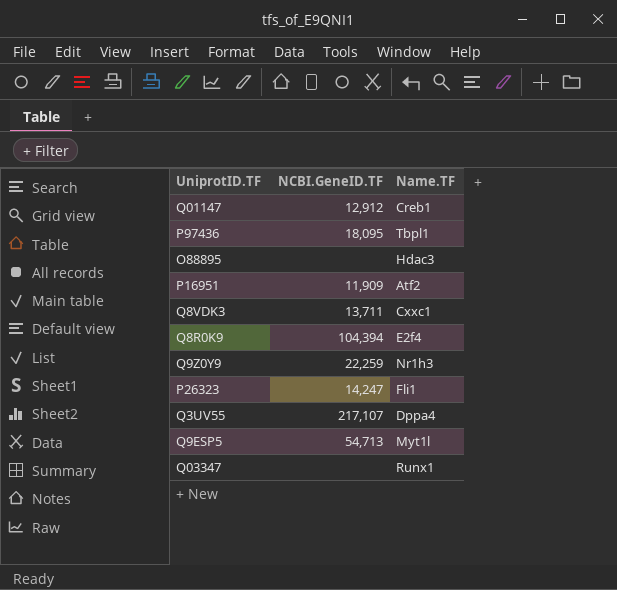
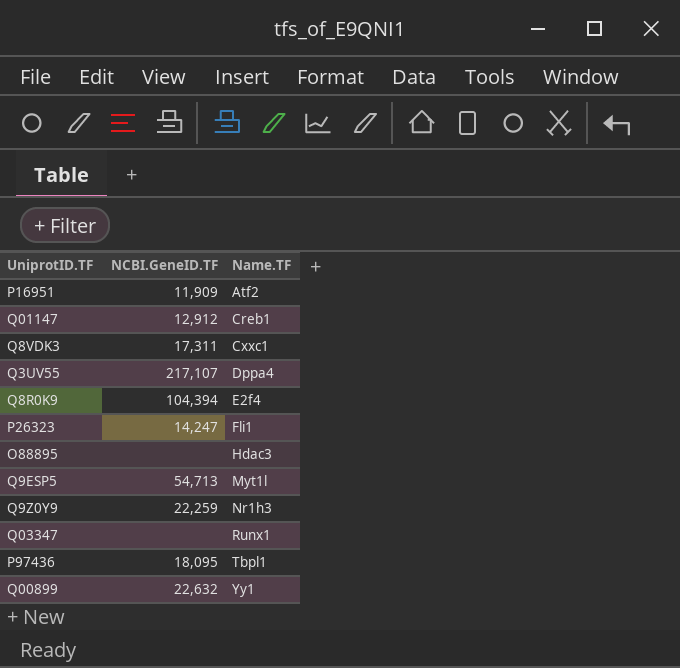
row order: none -> Name.TF ascending
Q8VDK3 | NCBI.GeneID.TF: 13,711 -> 17,311
row Q00899: none -> 22,632 | Yy1

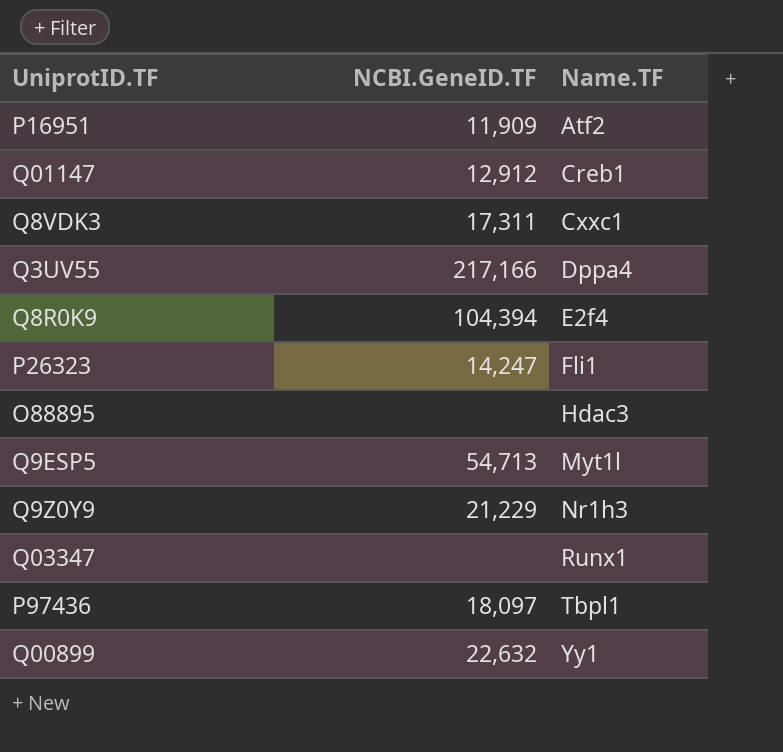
Q3UV55 | NCBI.GeneID.TF: 217,107 -> 217,166
Q9Z0Y9 | NCBI.GeneID.TF: 22,259 -> 21,229
P97436 | NCBI.GeneID.TF: 18,095 -> 18,097

